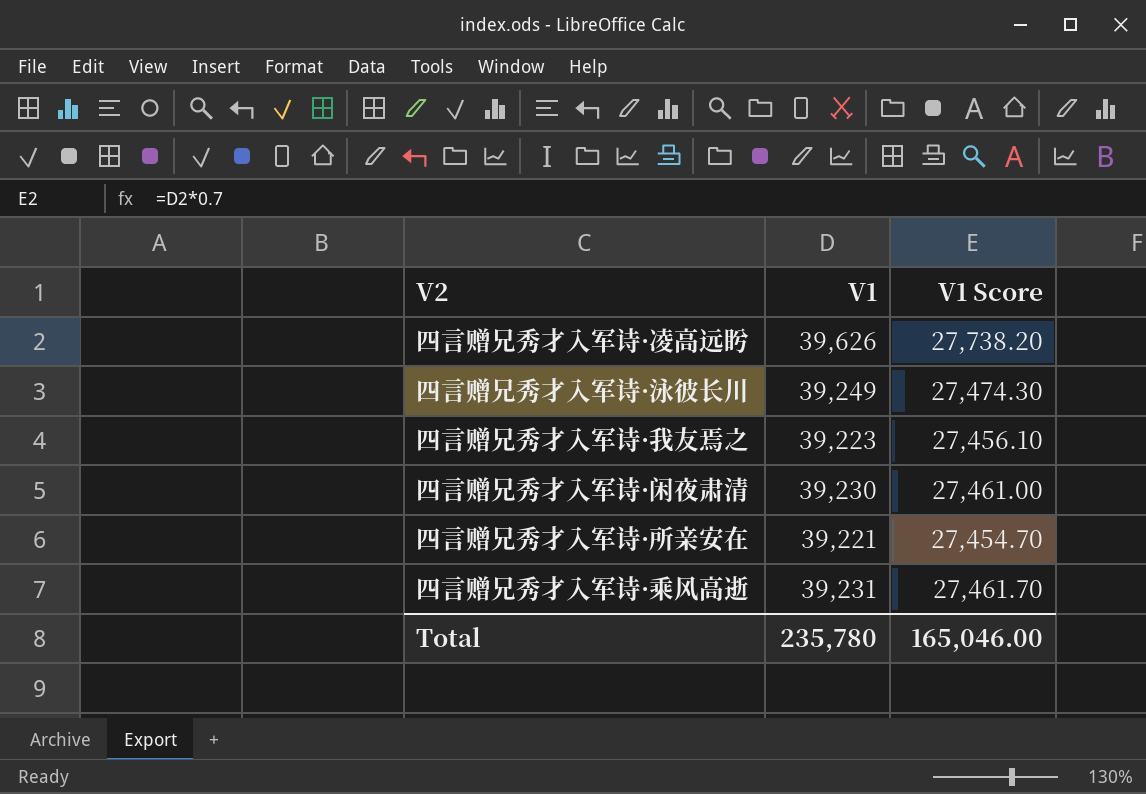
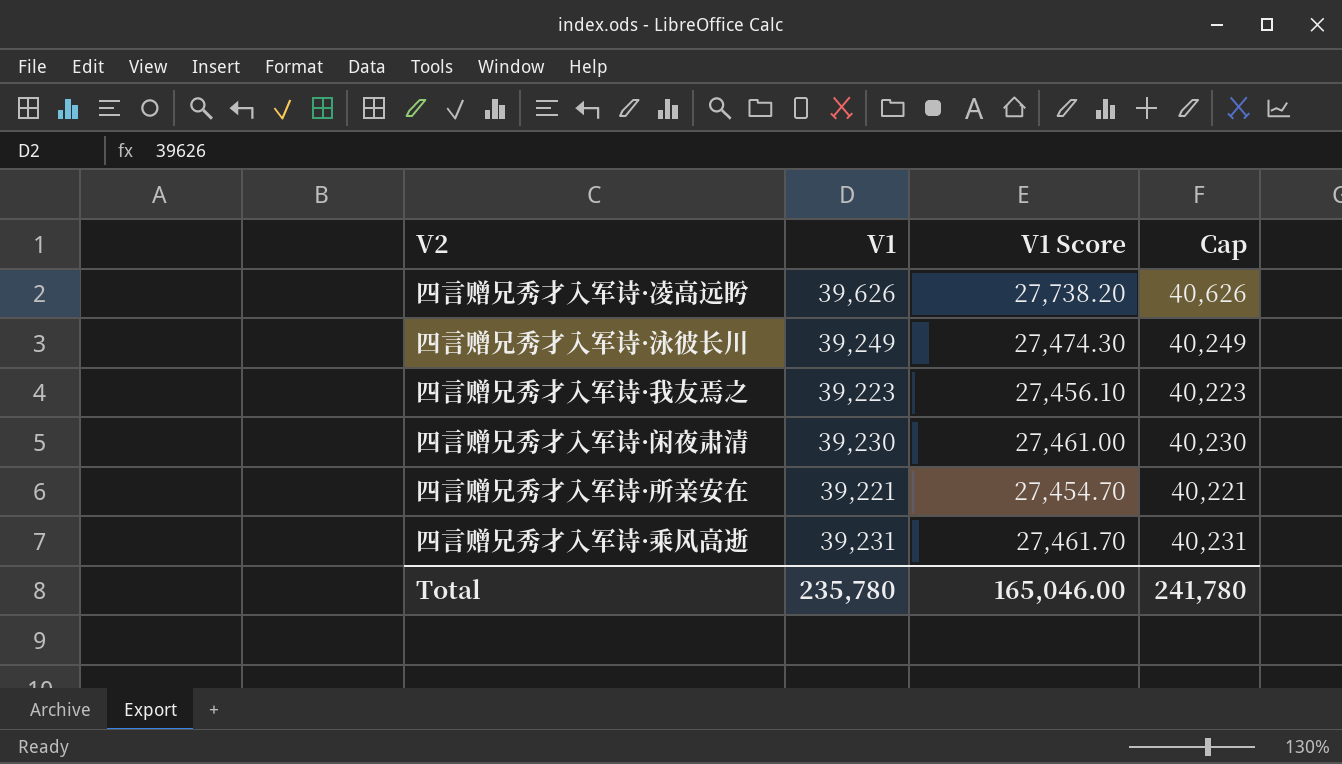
column Cap | formula: none -> [V1] + 1000

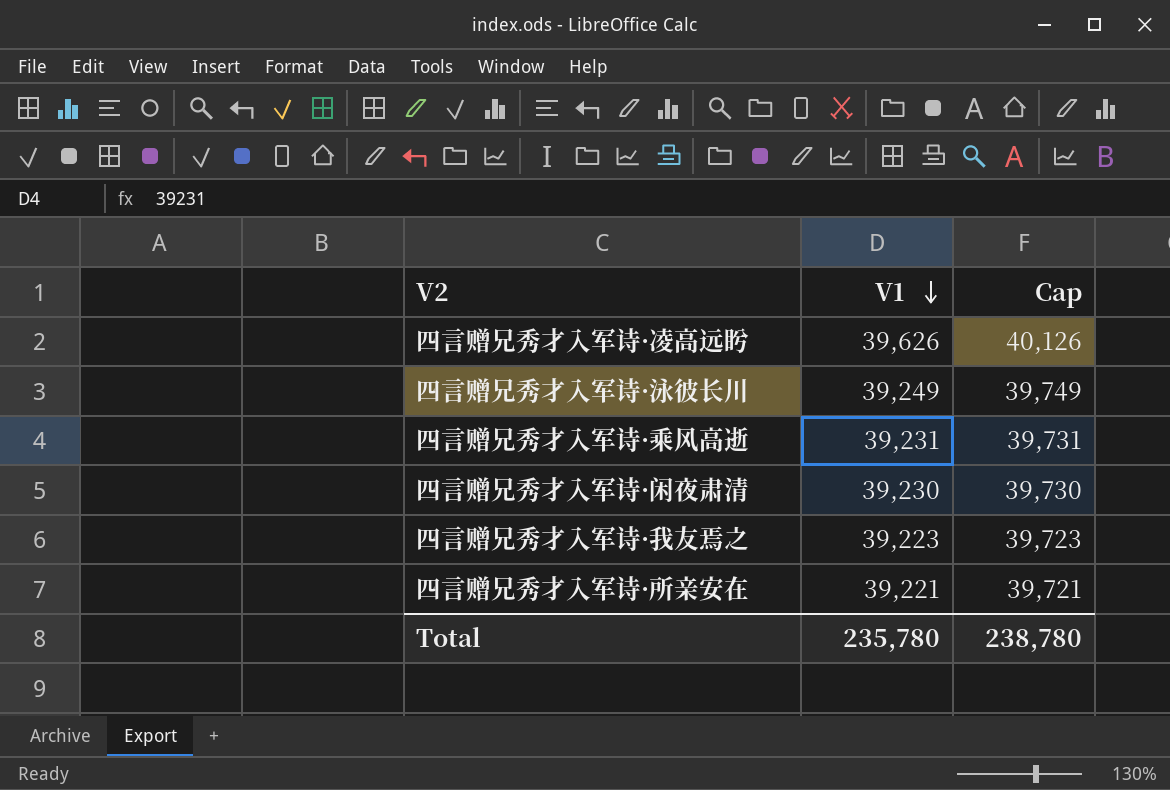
row order: none -> V1 descending
column V1 Score | formula: [V1] * 0.7 -> none
column Cap | formula: [V1] + 1000 -> [V1] + 500
Total | Cap: 241,780 -> 238,780

